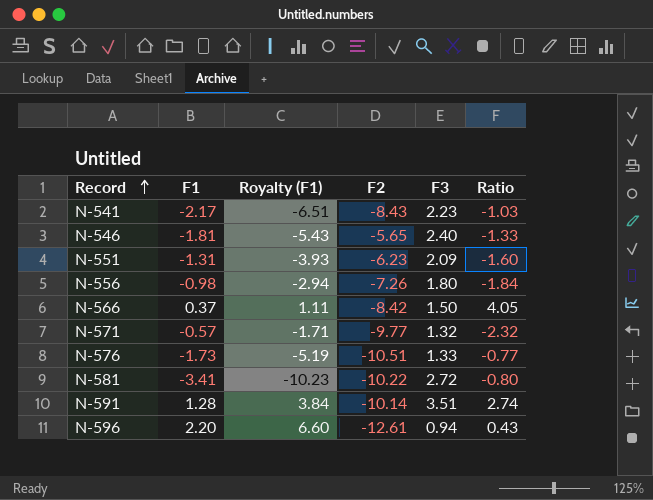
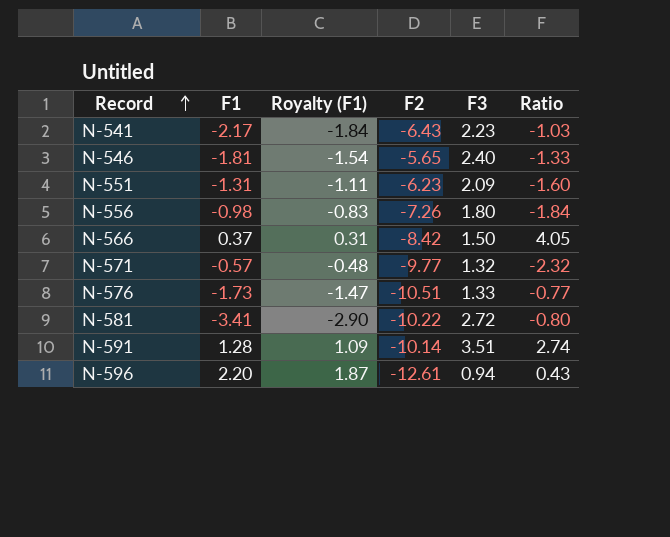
column Royalty (F1) | formula: [F1] * 3 -> [F1] * 0.85
N-541 | F2: -8.43 -> -6.43

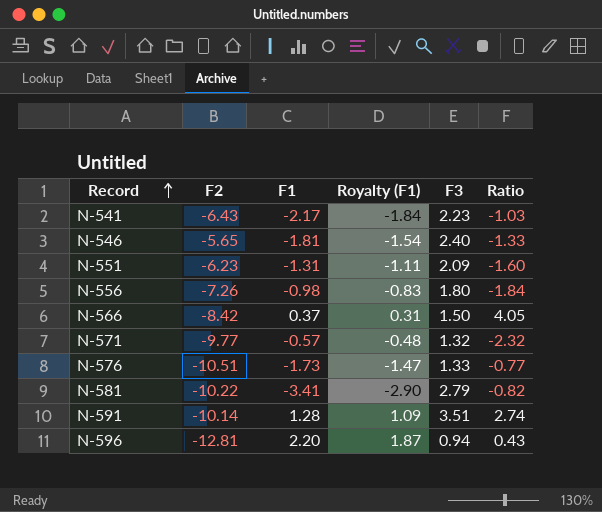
column F2 | position: 4 -> 2
N-581 | F3: 2.72 -> 2.79
N-581 | Ratio: -0.80 -> -0.82
N-596 | F2: -12.61 -> -12.81

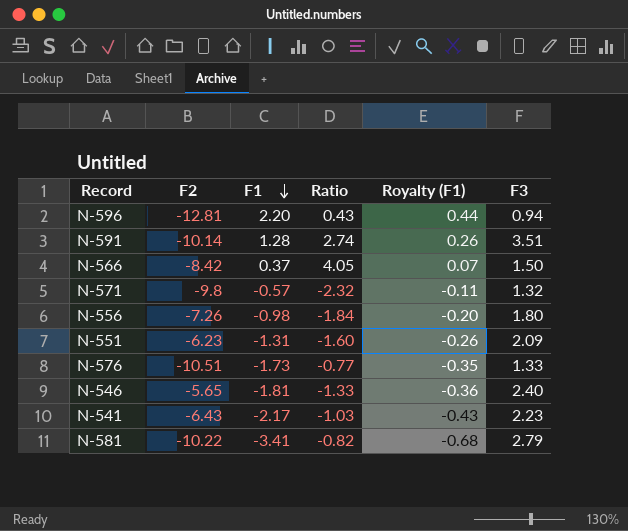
row order: Record ascending -> F1 descending
column Ratio | position: 6 -> 4
column Royalty (F1) | formula: [F1] * 0.85 -> [F1] * 0.2
N-571 | F2: -9.77 -> -9.8

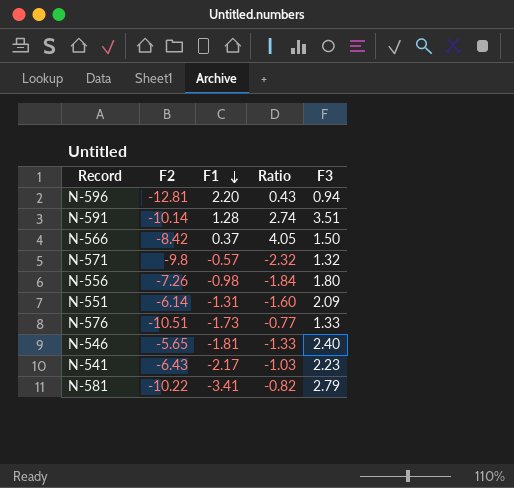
column Royalty (F1) | formula: [F1] * 0.2 -> none
N-551 | F2: -6.23 -> -6.14

